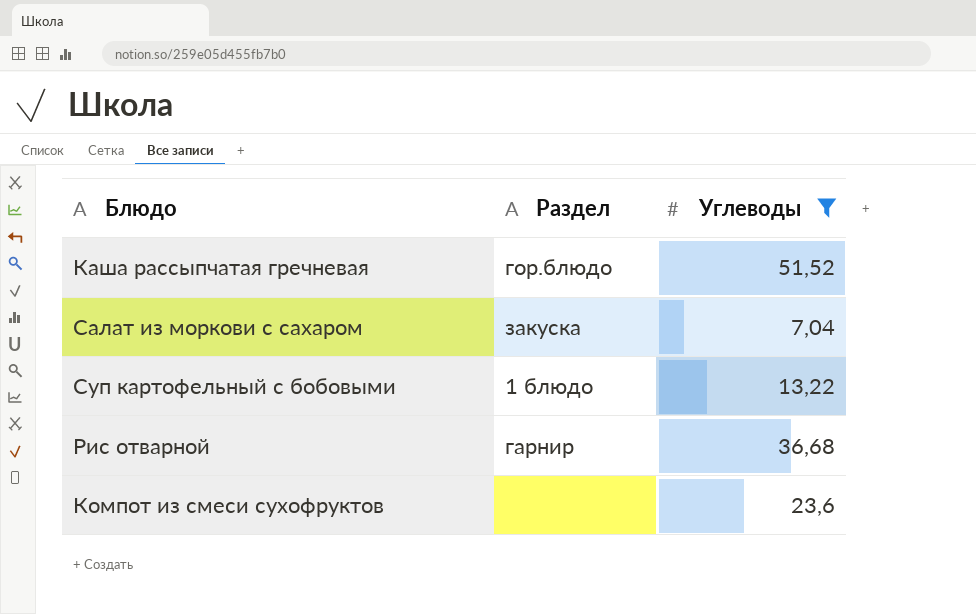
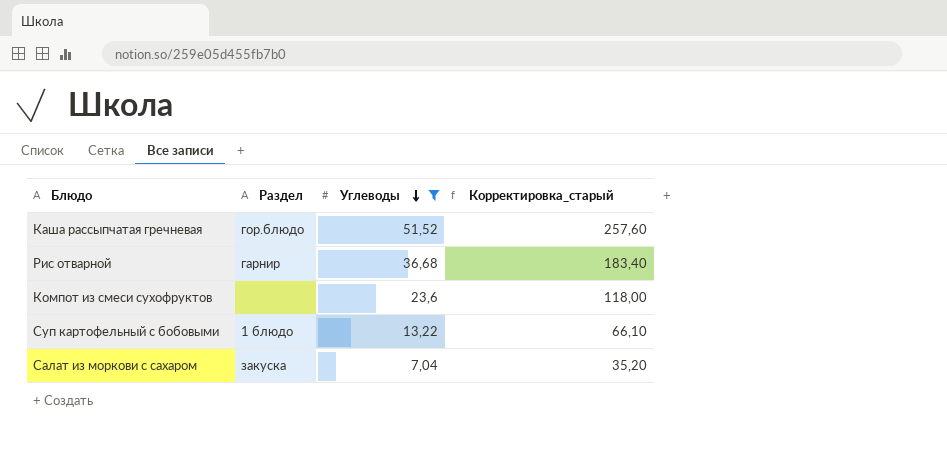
row order: none -> Углеводы descending
column Корректировка_старый | formula: none -> [Углеводы] * 5

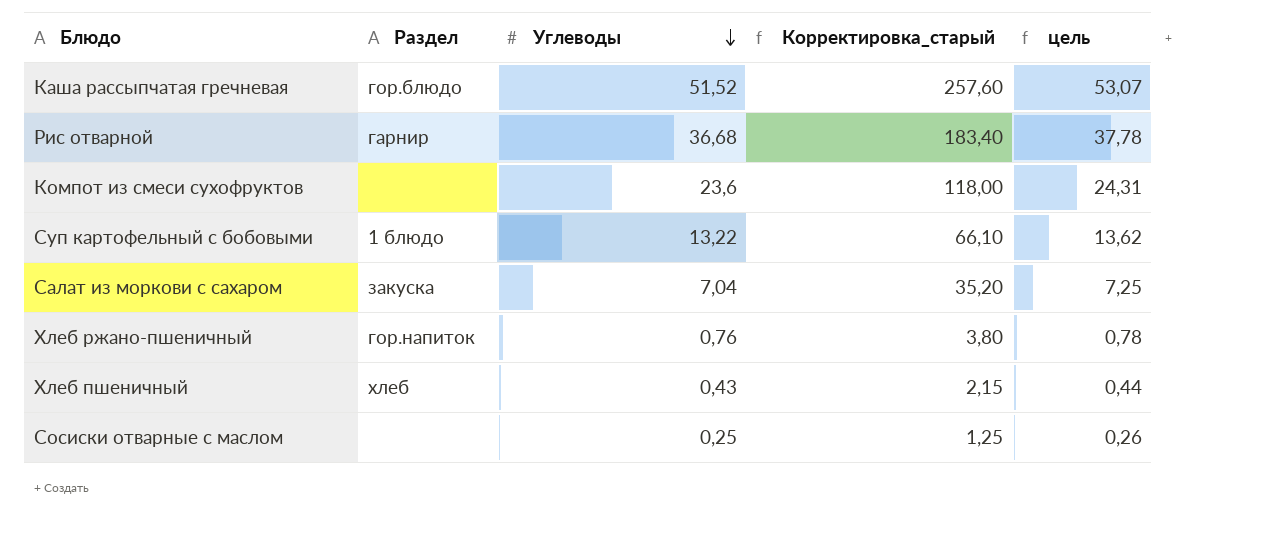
filter: Углеводы >= 7,04 -> none
column цель | formula: none -> [Углеводы] * 1,03

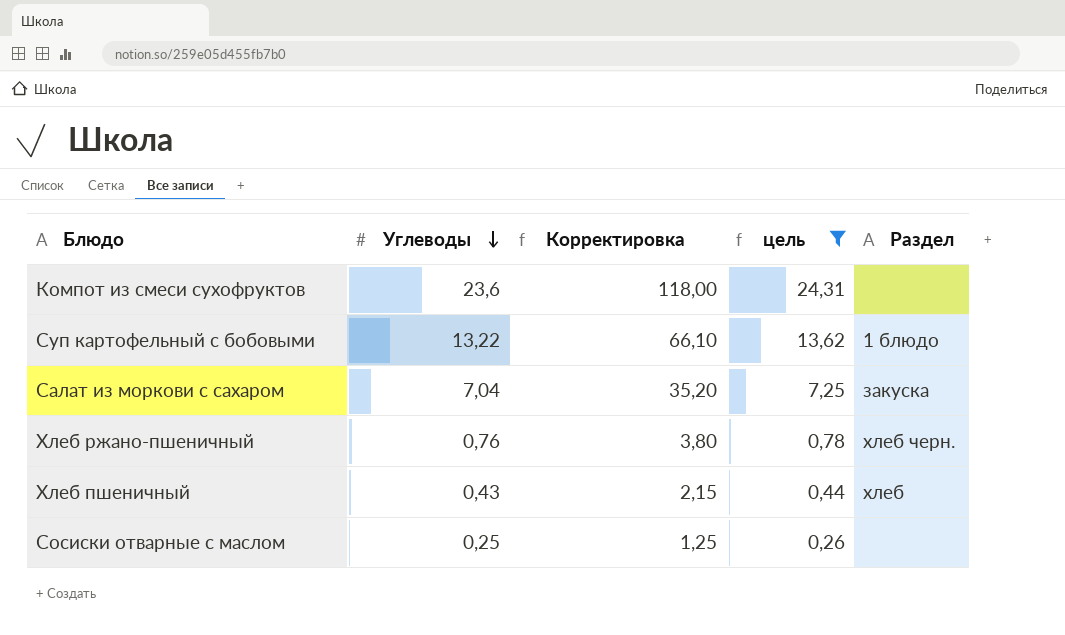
filter: none -> цель <= 24,31
column name: Корректировка_старый -> Корректировка
column Раздел | position: 2 -> 5
Хлеб ржано-пшеничный | Раздел: гор.напиток -> хлеб черн.

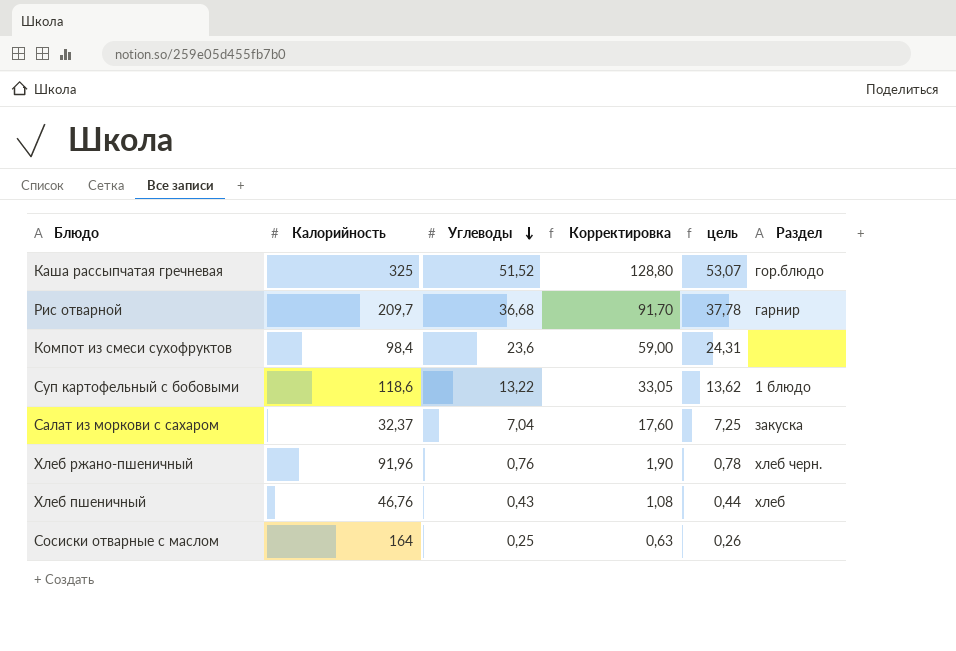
filter: цель <= 24,31 -> none
column Калорийность | position: none -> 2
column Корректировка | formula: [Углеводы] * 5 -> [Углеводы] * 2,5

